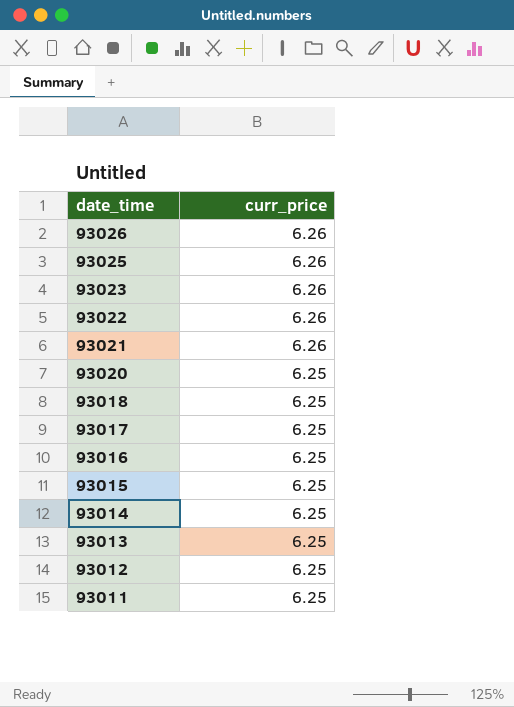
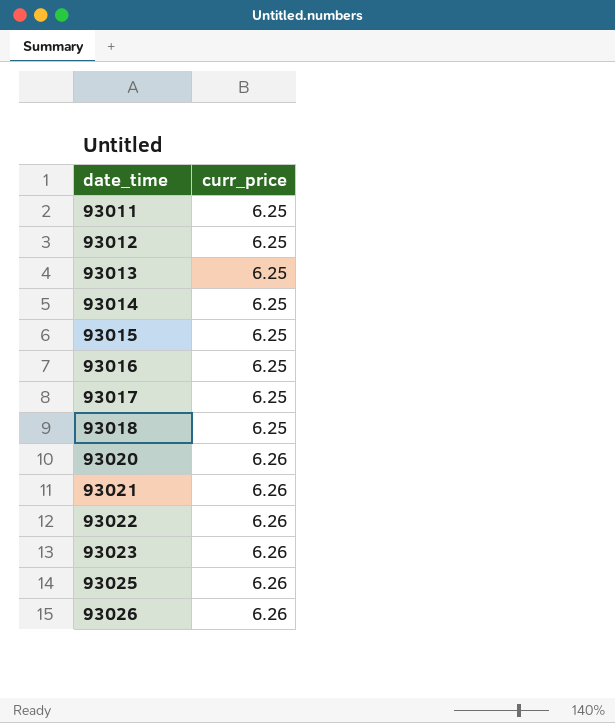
row order: date_time descending -> date_time ascending
93020 | curr_price: 6.25 -> 6.26

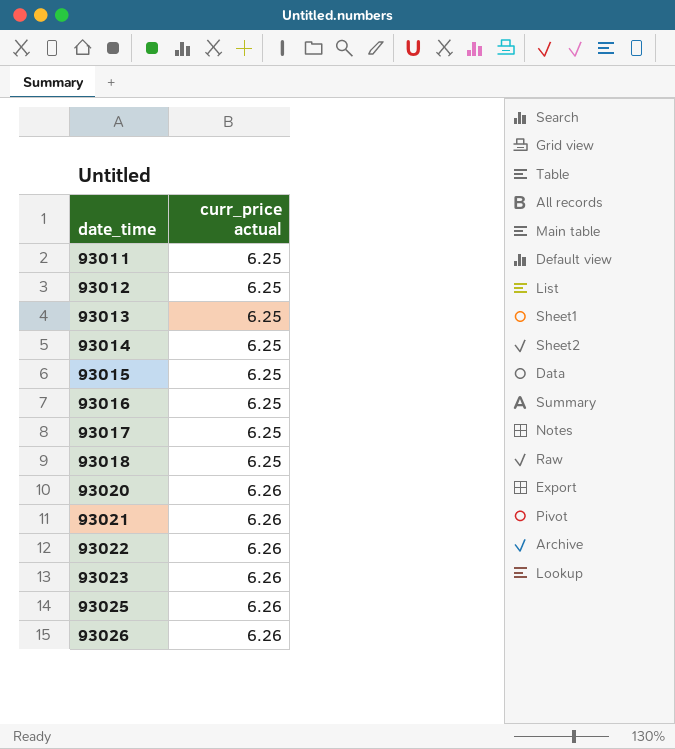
column name: curr_price -> curr_price actual

